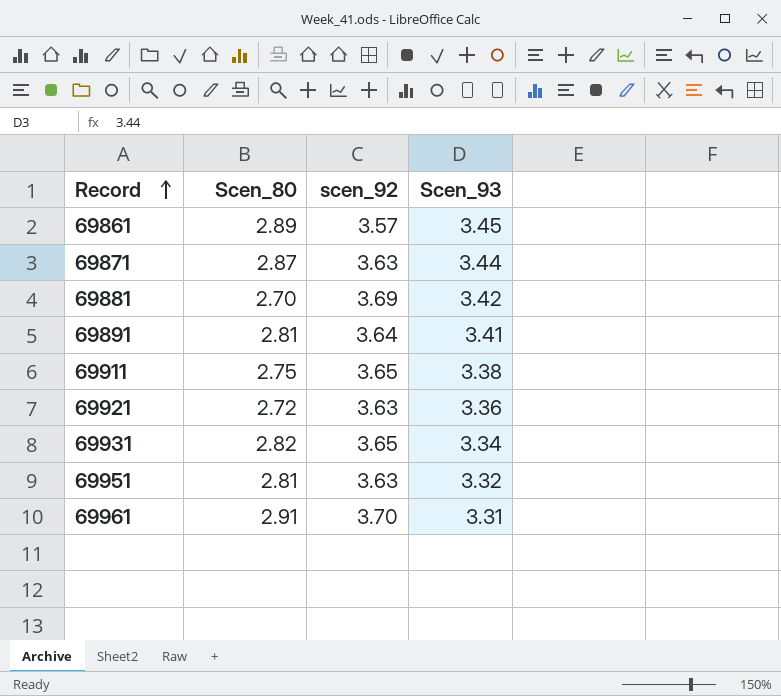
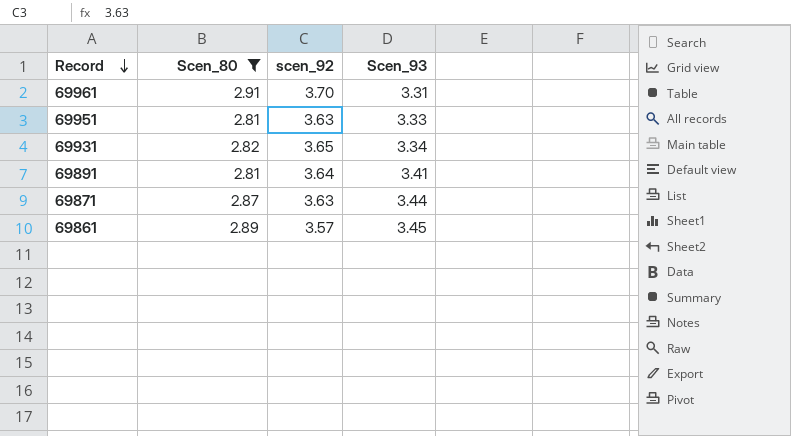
filter: none -> Scen_80 >= 2.81
row order: Record ascending -> Record descending
69951 | Scen_93: 3.32 -> 3.33

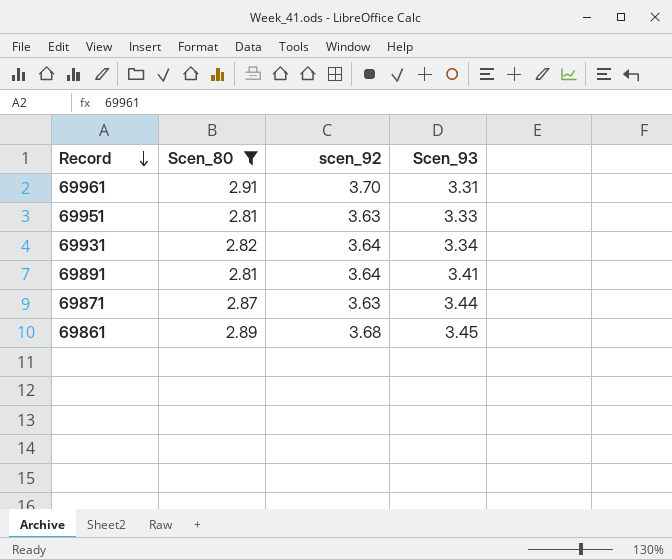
69931 | scen_92: 3.65 -> 3.64
69861 | scen_92: 3.57 -> 3.68

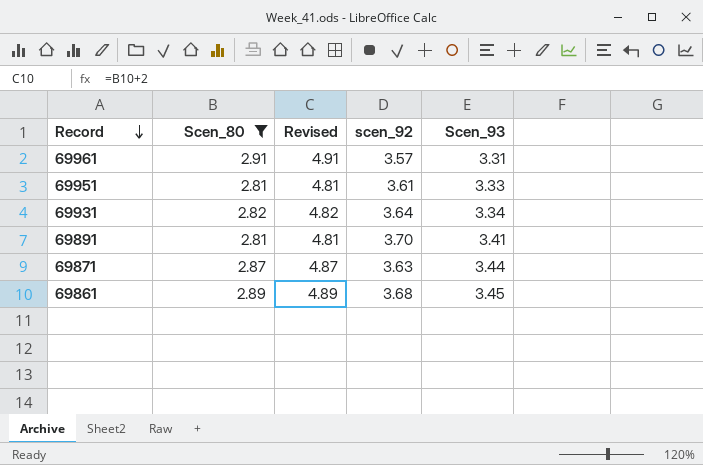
column Revised | formula: none -> [Scen_80] + 2
69961 | scen_92: 3.70 -> 3.57
69951 | scen_92: 3.63 -> 3.61
69891 | scen_92: 3.64 -> 3.70

